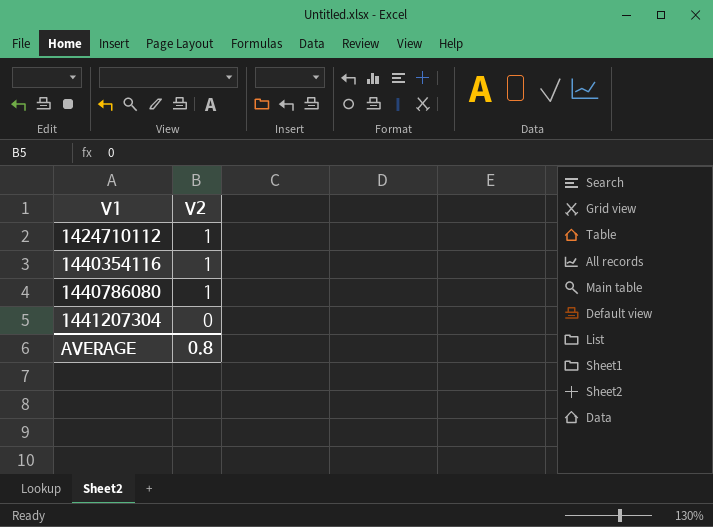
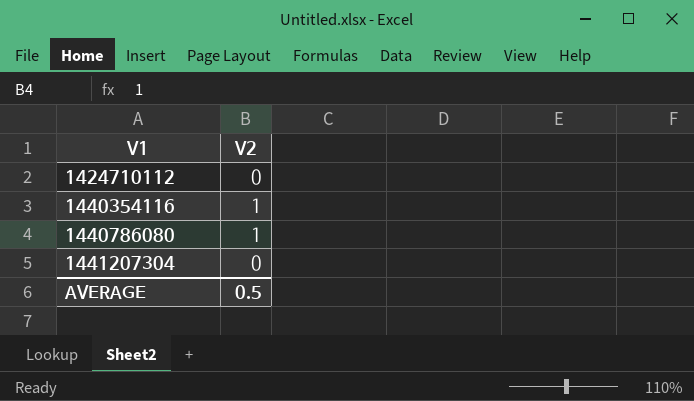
1424710112 | V2: 1 -> 0
AVERAGE | V2: 0.8 -> 0.5

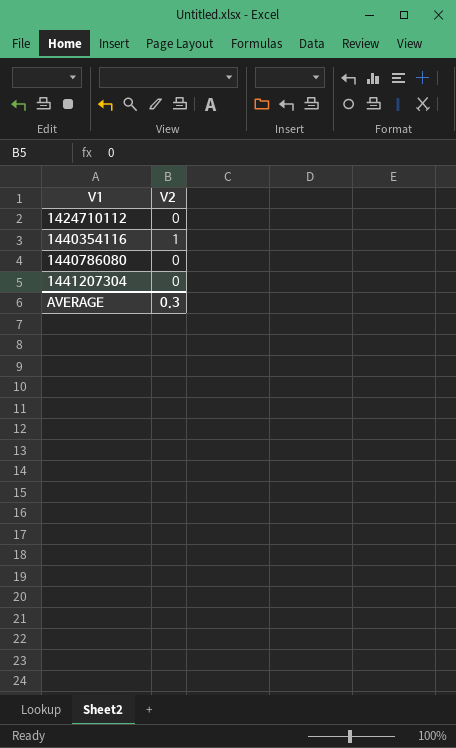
1440786080 | V2: 1 -> 0
AVERAGE | V2: 0.5 -> 0.3

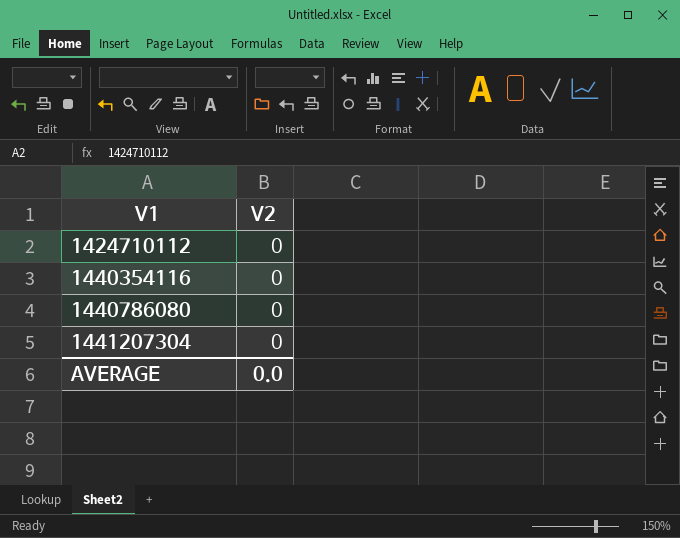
1440354116 | V2: 1 -> 0
AVERAGE | V2: 0.3 -> 0.0

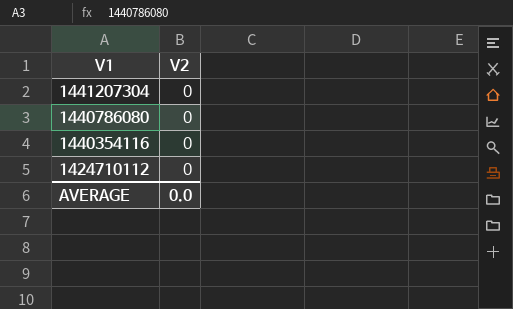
row order: V1 ascending -> V1 descending

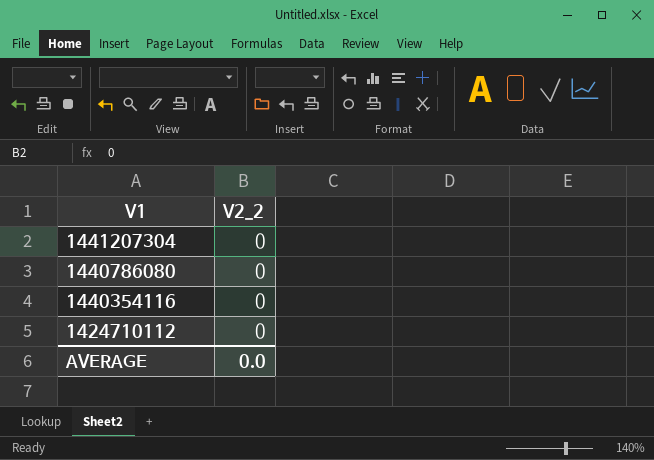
column name: V2 -> V2_2

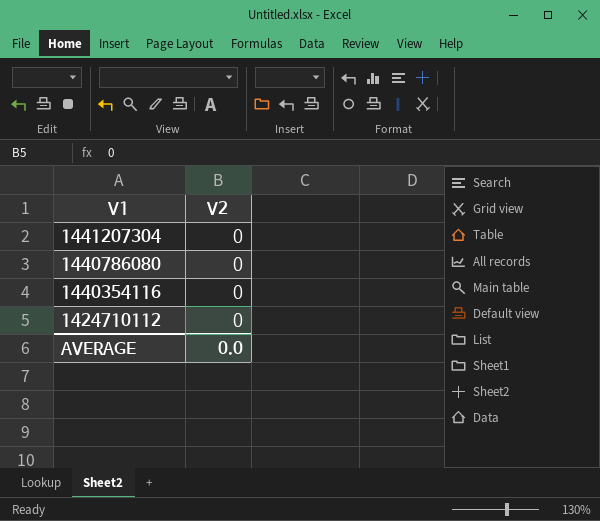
column name: V2_2 -> V2

